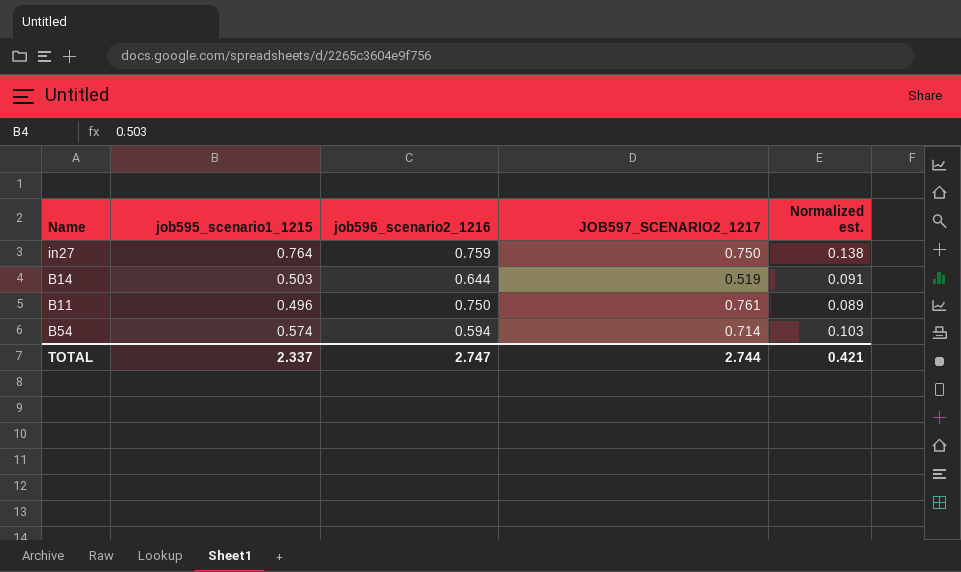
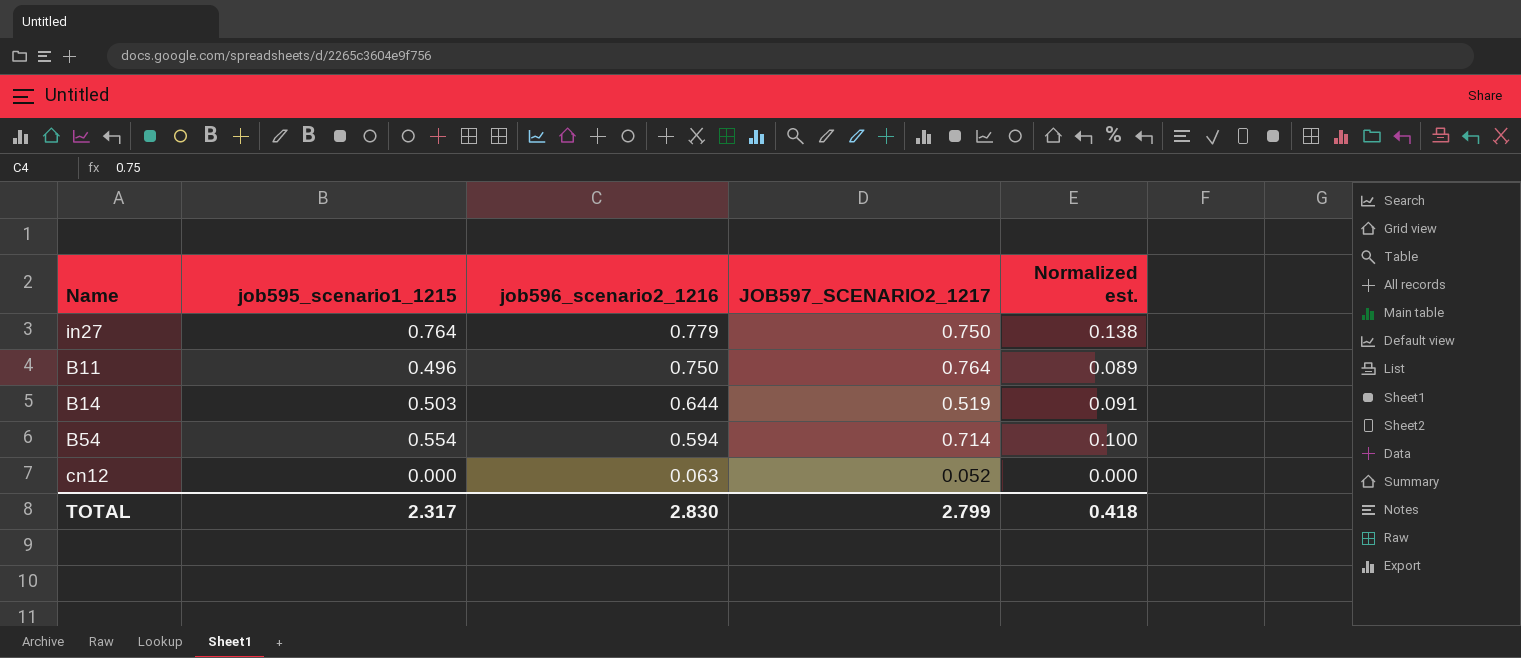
row order: none -> job596_scenario2_1216 descending
in27 | job596_scenario2_1216: 0.759 -> 0.779
B11 | JOB597_SCENARIO2_1217: 0.761 -> 0.764
B54 | job595_scenario1_1215: 0.574 -> 0.554
B54 | Normalized est.: 0.103 -> 0.100
row cn12: none -> 0.000 | 0.063 | 0.052 | 0.000
TOTAL | job595_scenario1_1215: 2.337 -> 2.317
TOTAL | job596_scenario2_1216: 2.747 -> 2.830
TOTAL | JOB597_SCENARIO2_1217: 2.744 -> 2.799
TOTAL | Normalized est.: 0.421 -> 0.418

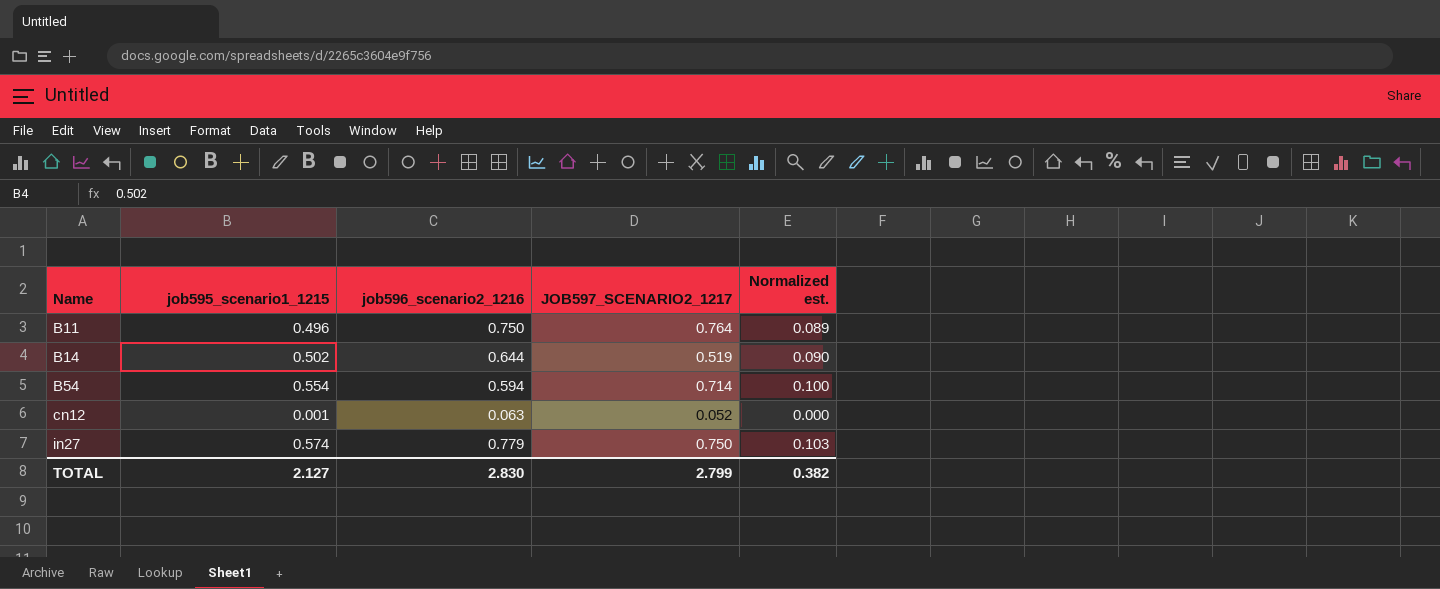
row order: job596_scenario2_1216 descending -> Name ascending
B14 | job595_scenario1_1215: 0.503 -> 0.502
B14 | Normalized est.: 0.091 -> 0.090
cn12 | job595_scenario1_1215: 0.000 -> 0.001
in27 | job595_scenario1_1215: 0.764 -> 0.574
in27 | Normalized est.: 0.138 -> 0.103
TOTAL | job595_scenario1_1215: 2.317 -> 2.127
TOTAL | Normalized est.: 0.418 -> 0.382

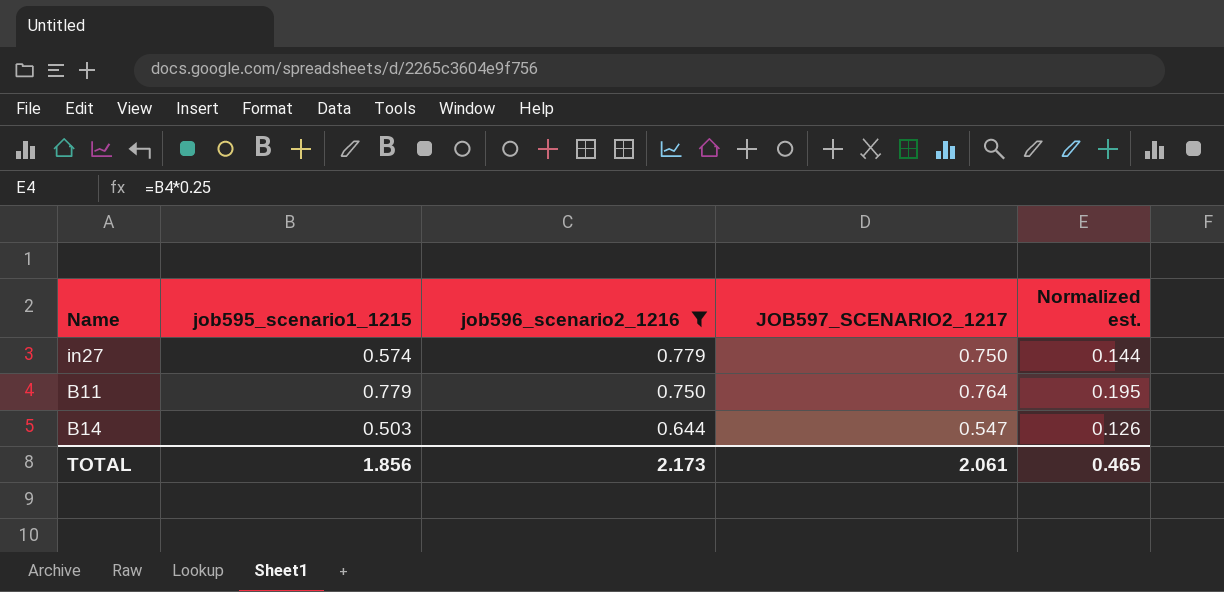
filter: none -> job596_scenario2_1216 >= 0.644
row order: Name ascending -> job596_scenario2_1216 descending
column Normalized est. | formula: [job595_scenario1_1215] * 0.18 -> [job595_scenario1_1215] * 0.25
B11 | job595_scenario1_1215: 0.496 -> 0.779
B14 | job595_scenario1_1215: 0.502 -> 0.503
B14 | JOB597_SCENARIO2_1217: 0.519 -> 0.547
TOTAL | job595_scenario1_1215: 2.127 -> 1.856
TOTAL | job596_scenario2_1216: 2.830 -> 2.173
TOTAL | JOB597_SCENARIO2_1217: 2.799 -> 2.061
TOTAL | Normalized est.: 0.382 -> 0.465

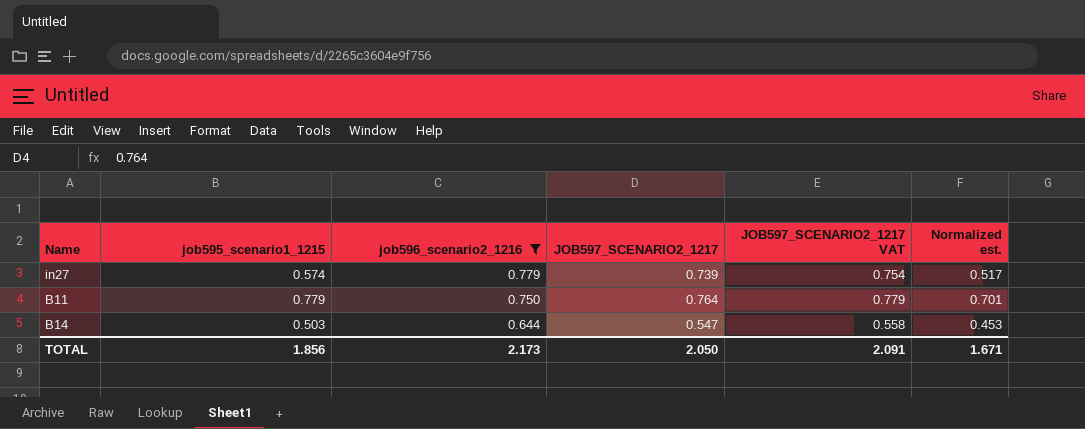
column JOB597_SCENARIO2_1217 VAT | formula: none -> [JOB597_SCENARIO2_1217] * 1.02
column Normalized est. | formula: [job595_scenario1_1215] * 0.25 -> [job595_scenario1_1215] * 0.9
in27 | JOB597_SCENARIO2_1217: 0.750 -> 0.739
TOTAL | JOB597_SCENARIO2_1217: 2.061 -> 2.050
TOTAL | Normalized est.: 0.465 -> 1.671

